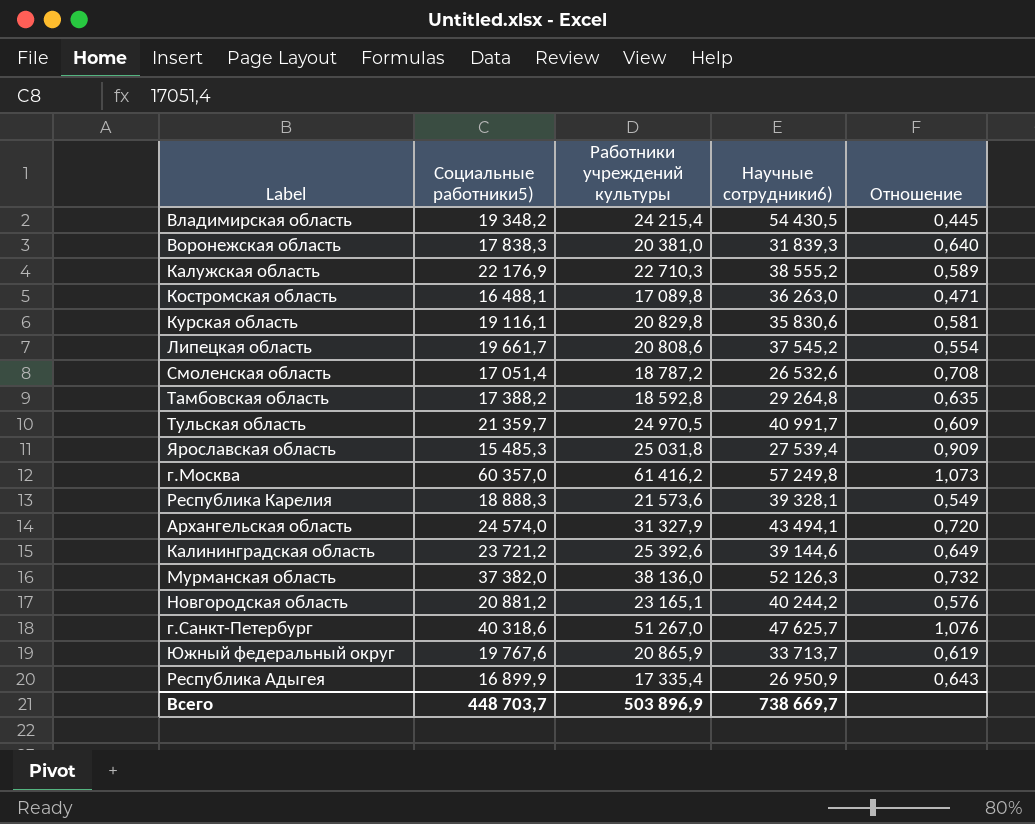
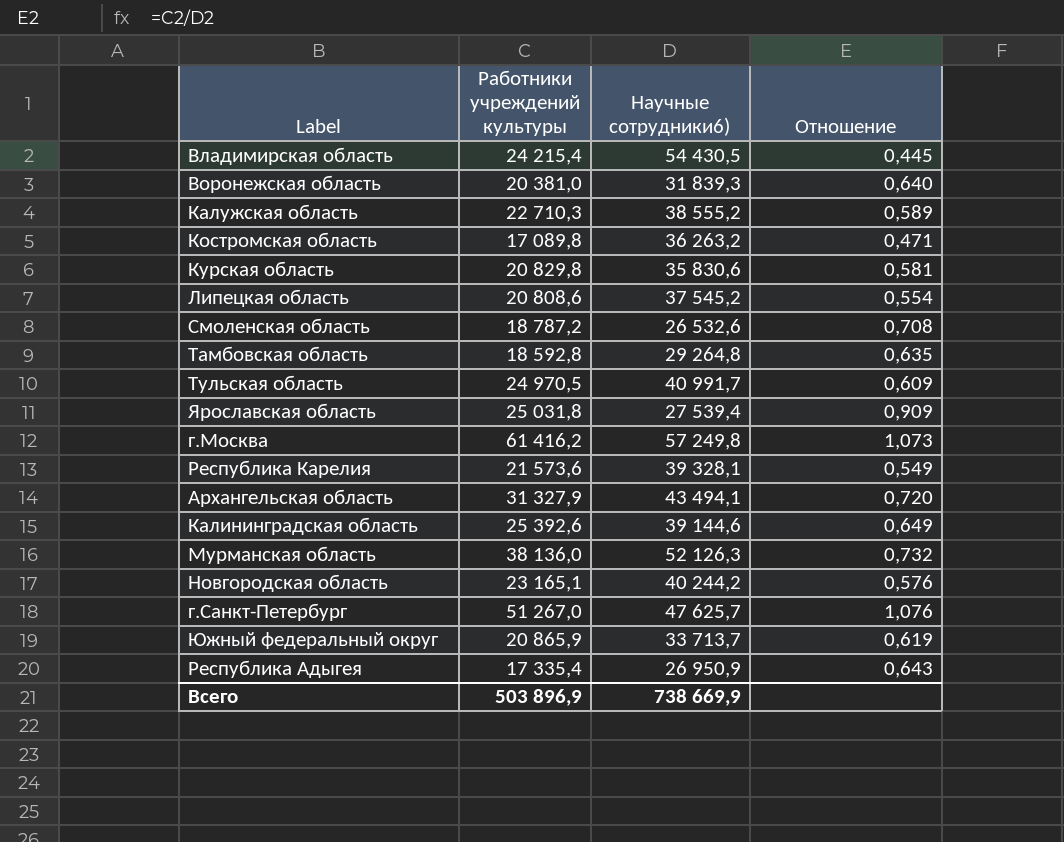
column Социальные работники5) | position: 2 -> none
Костромская область | Научные сотрудники6): 36 263,0 -> 36 263,2
Всего | Научные сотрудники6): 738 669,7 -> 738 669,9

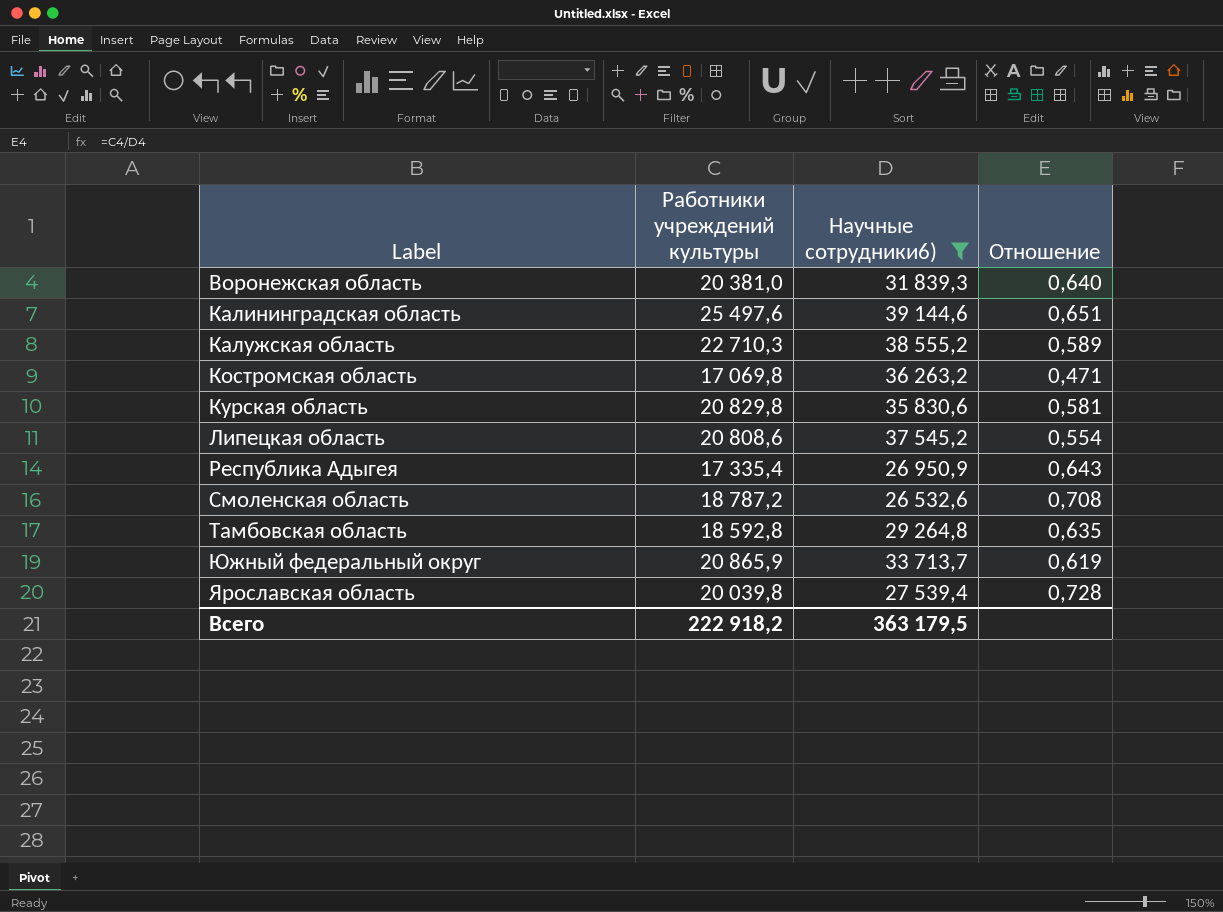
filter: none -> Научные сотрудники6) <= 39 144,6
row order: none -> Label ascending
Калининградская область | Работники учреждений культуры: 25 392,6 -> 25 497,6
Калининградская область | Отношение: 0,649 -> 0,651
Костромская область | Работники учреждений культуры: 17 089,8 -> 17 069,8
Ярославская область | Работники учреждений культуры: 25 031,8 -> 20 039,8
Ярославская область | Отношение: 0,909 -> 0,728
Всего | Работники учреждений культуры: 503 896,9 -> 222 918,2
Всего | Научные сотрудники6): 738 669,9 -> 363 179,5

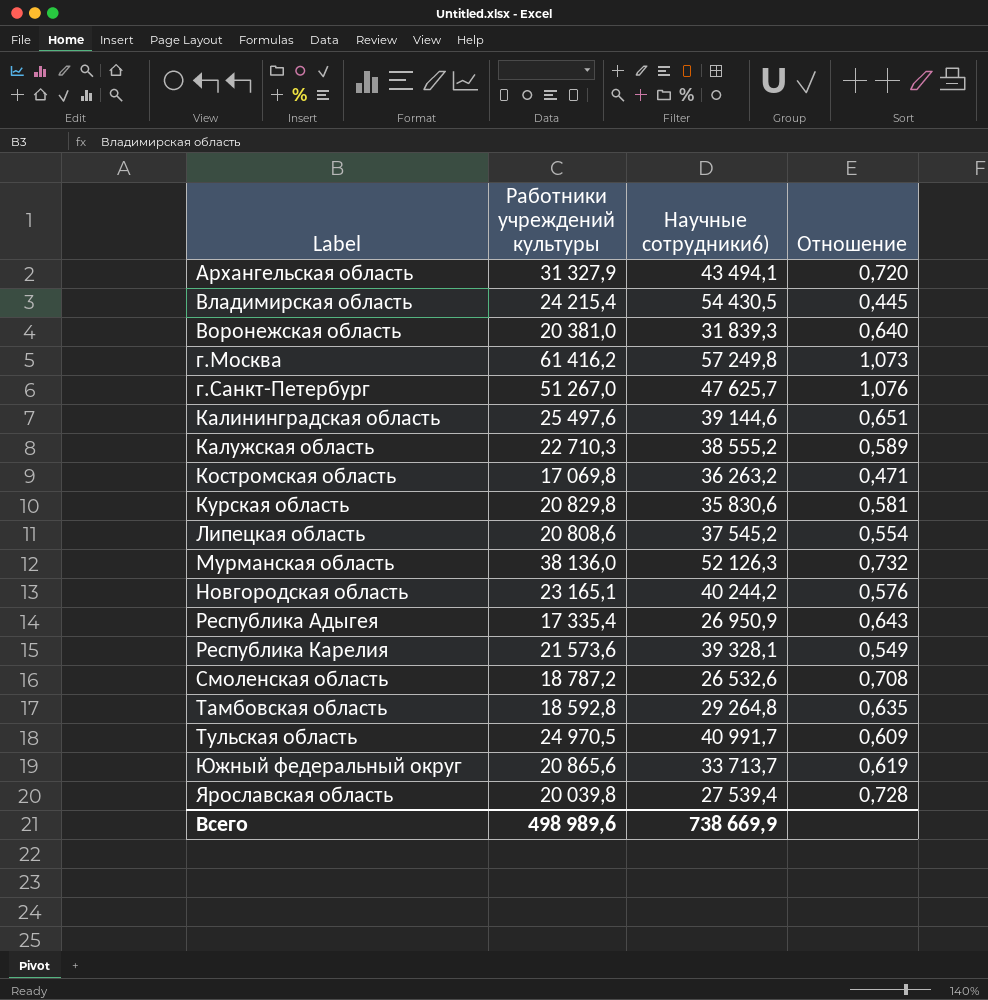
filter: Научные сотрудники6) <= 39 144,6 -> none
Южный федеральный округ | Работники учреждений культуры: 20 865,9 -> 20 865,6
Всего | Работники учреждений культуры: 222 918,2 -> 498 989,6
Всего | Научные сотрудники6): 363 179,5 -> 738 669,9

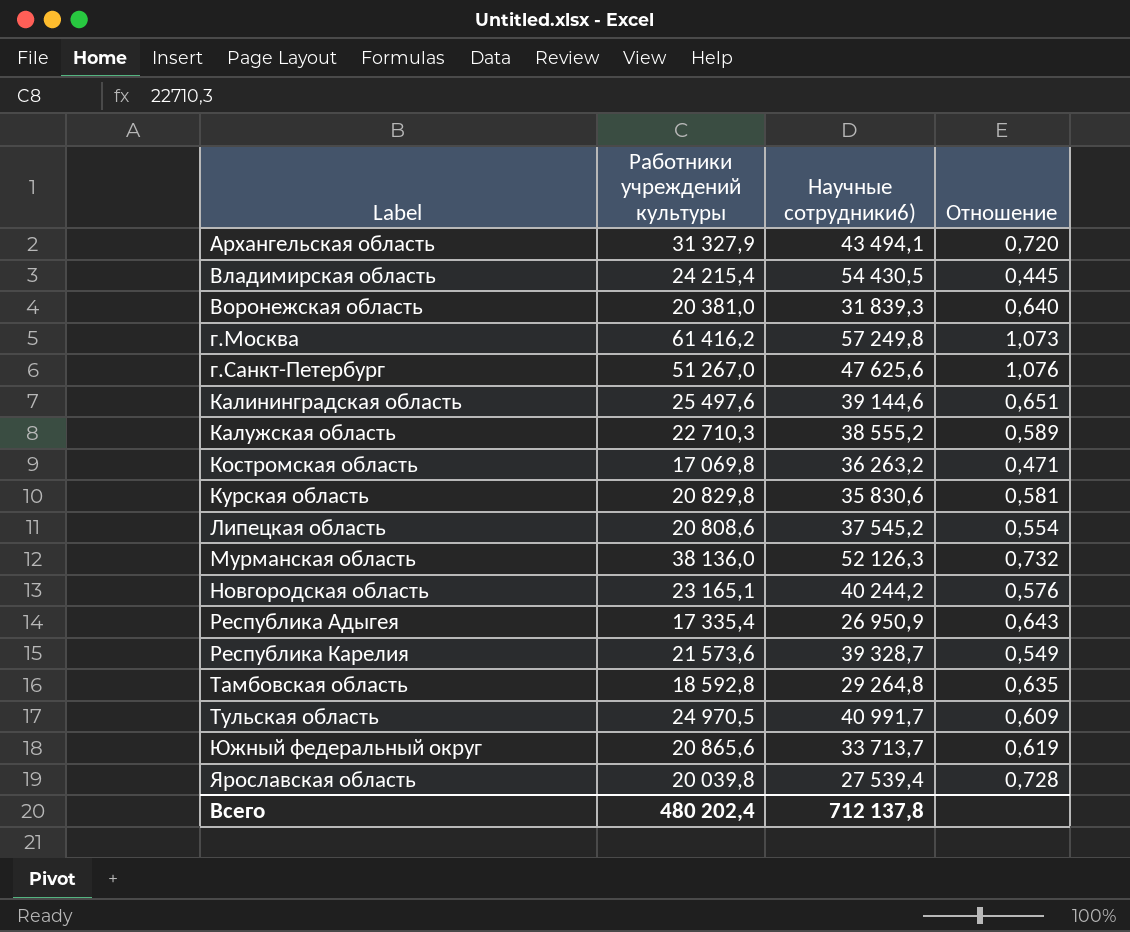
row Смоленская область: 18 787,2 | 26 532,6 | 0,708 -> none
г.Санкт-Петербург | Научные сотрудники6): 47 625,7 -> 47 625,6
Республика Карелия | Научные сотрудники6): 39 328,1 -> 39 328,7
Всего | Работники учреждений культуры: 498 989,6 -> 480 202,4
Всего | Научные сотрудники6): 738 669,9 -> 712 137,8

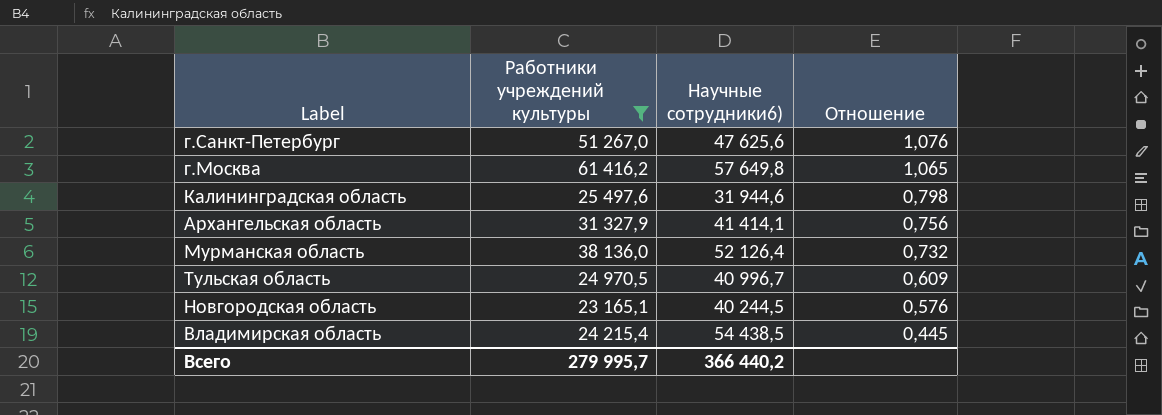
filter: none -> Работники учреждений культуры >= 23 165,1
row order: Label ascending -> Отношение descending
г.Москва | Научные сотрудники6): 57 249,8 -> 57 649,8
г.Москва | Отношение: 1,073 -> 1,065
Калининградская область | Научные сотрудники6): 39 144,6 -> 31 944,6
Калининградская область | Отношение: 0,651 -> 0,798
Архангельская область | Научные сотрудники6): 43 494,1 -> 41 414,1
Архангельская область | Отношение: 0,720 -> 0,756
Мурманская область | Научные сотрудники6): 52 126,3 -> 52 126,4
Тульская область | Научные сотрудники6): 40 991,7 -> 40 996,7
Новгородская область | Научные сотрудники6): 40 244,2 -> 40 244,5
Владимирская область | Научные сотрудники6): 54 430,5 -> 54 438,5
Всего | Работники учреждений культуры: 480 202,4 -> 279 995,7
Всего | Научные сотрудники6): 712 137,8 -> 366 440,2

